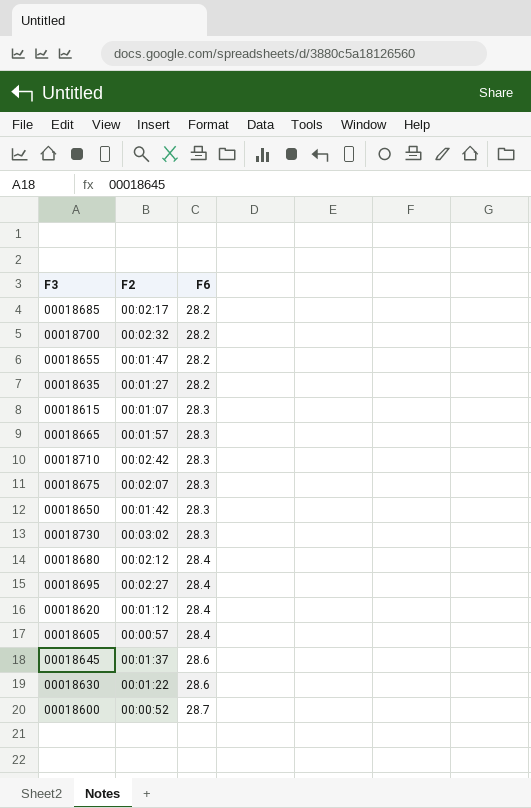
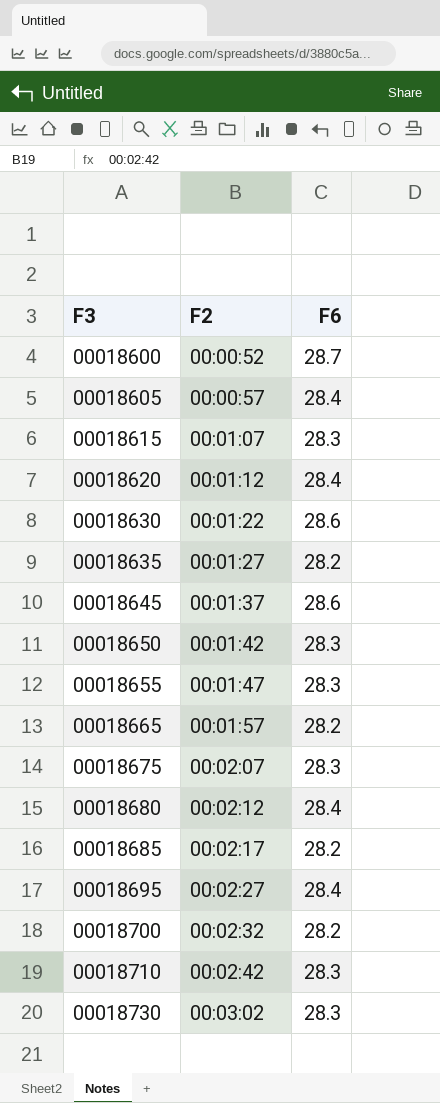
row order: F6 ascending -> F3 ascending
00018655 | F6: 28.2 -> 28.3
00018665 | F6: 28.3 -> 28.2

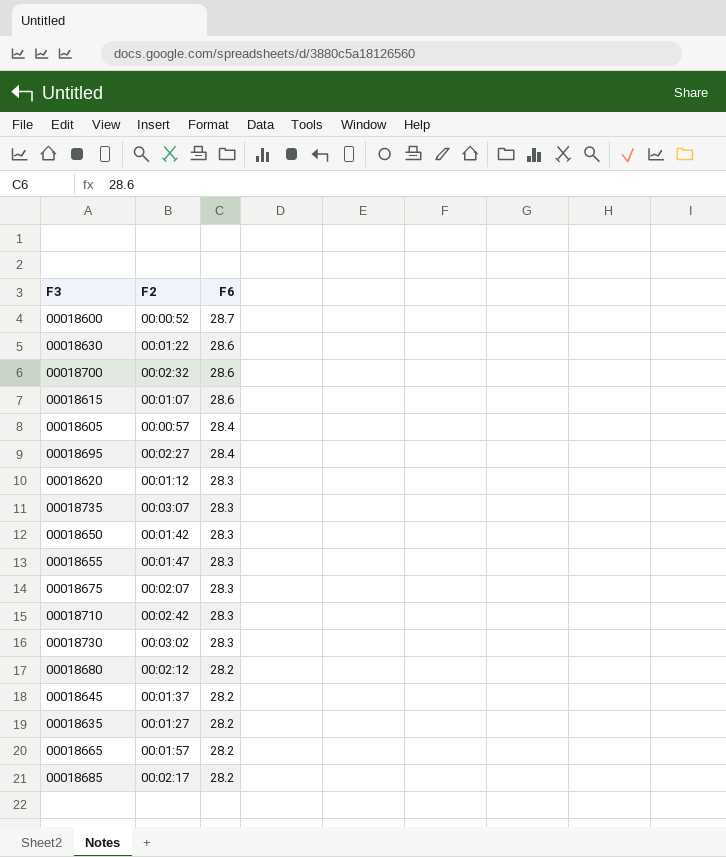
row order: F3 ascending -> F6 descending
00018700 | F6: 28.2 -> 28.6
00018615 | F6: 28.3 -> 28.6
00018620 | F6: 28.4 -> 28.3
row 00018735: none -> 00:03:07 | 28.3
00018680 | F6: 28.4 -> 28.2
00018645 | F6: 28.6 -> 28.2

